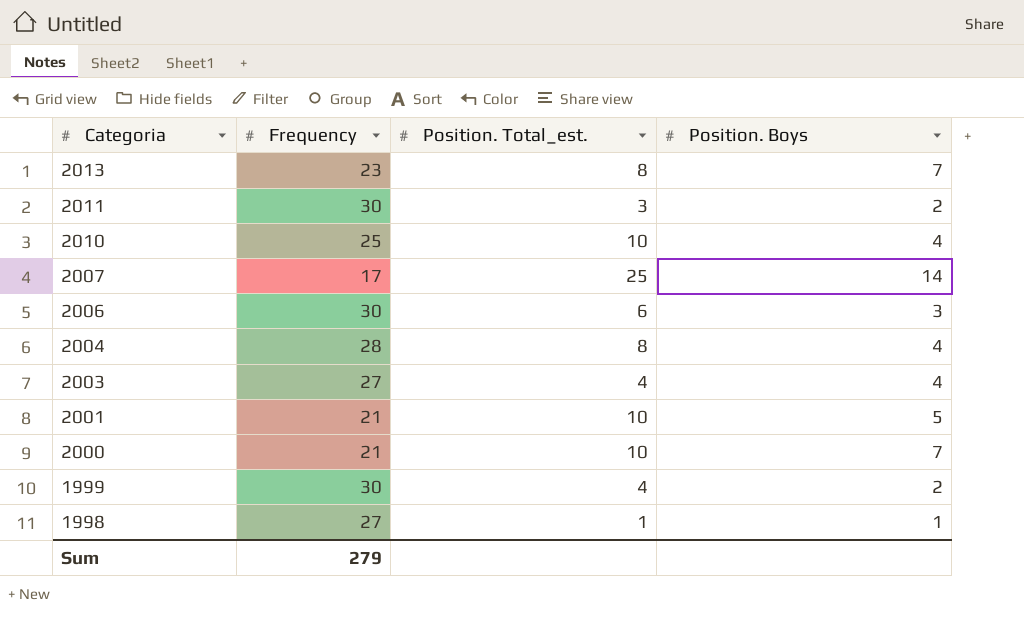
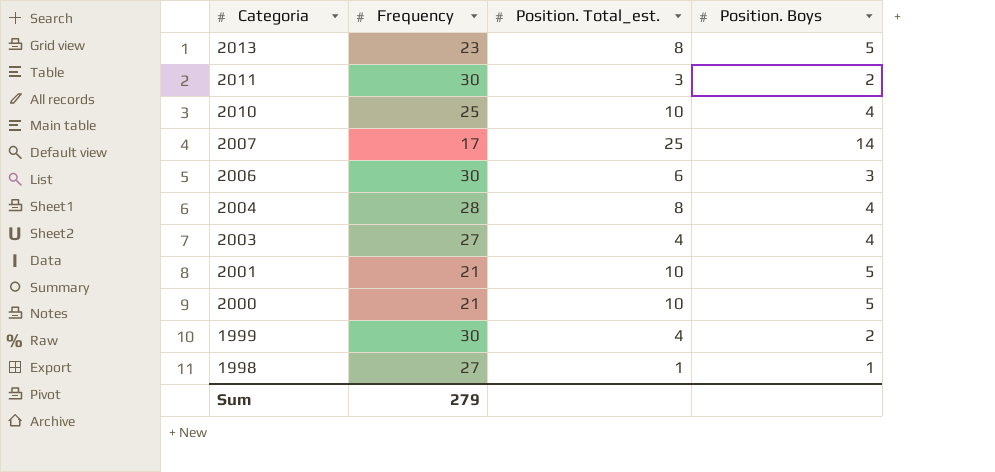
2013 | Position. Boys: 7 -> 5
2000 | Position. Boys: 7 -> 5

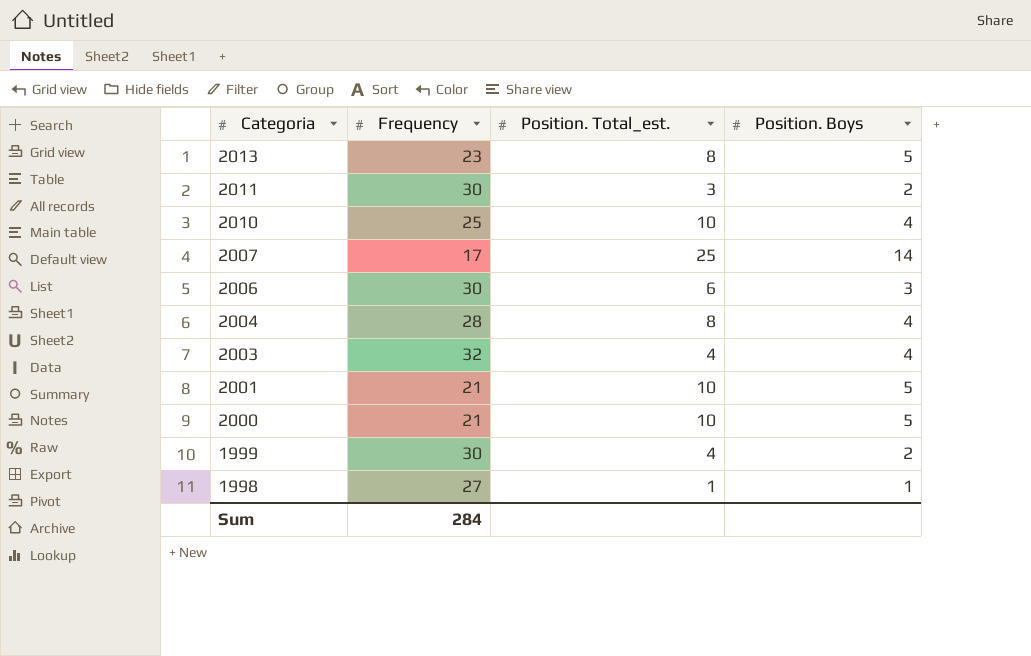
2003 | Frequency: 27 -> 32
Sum | Frequency: 279 -> 284

